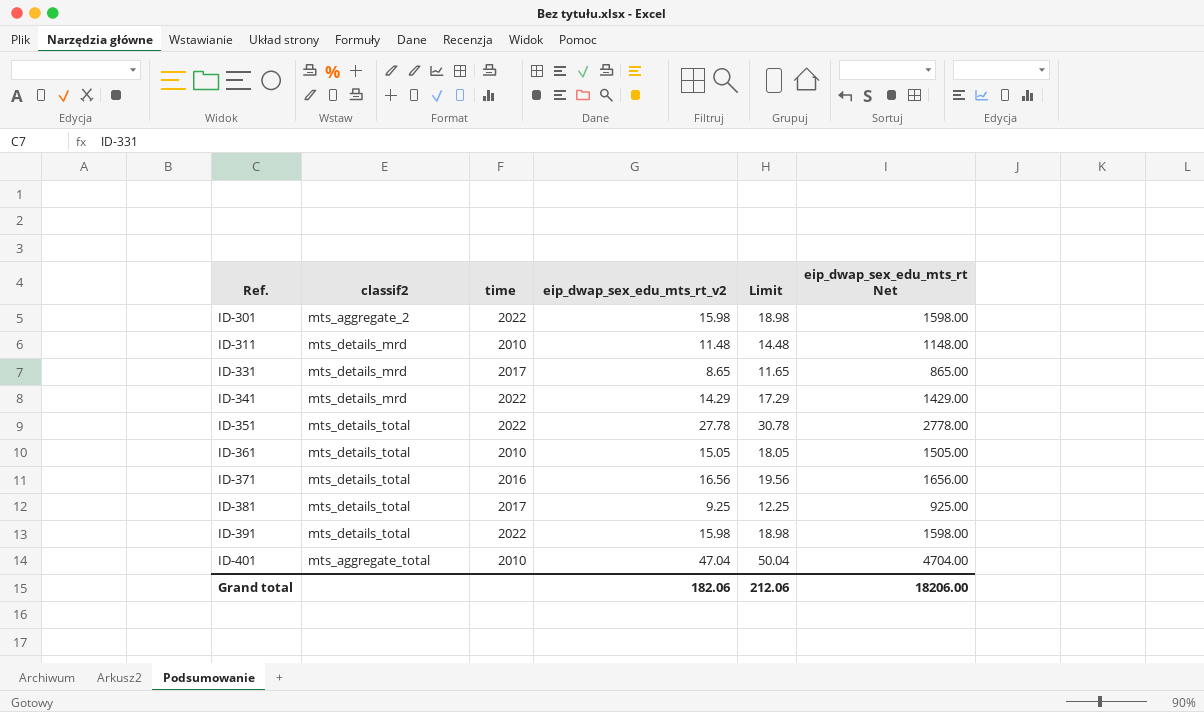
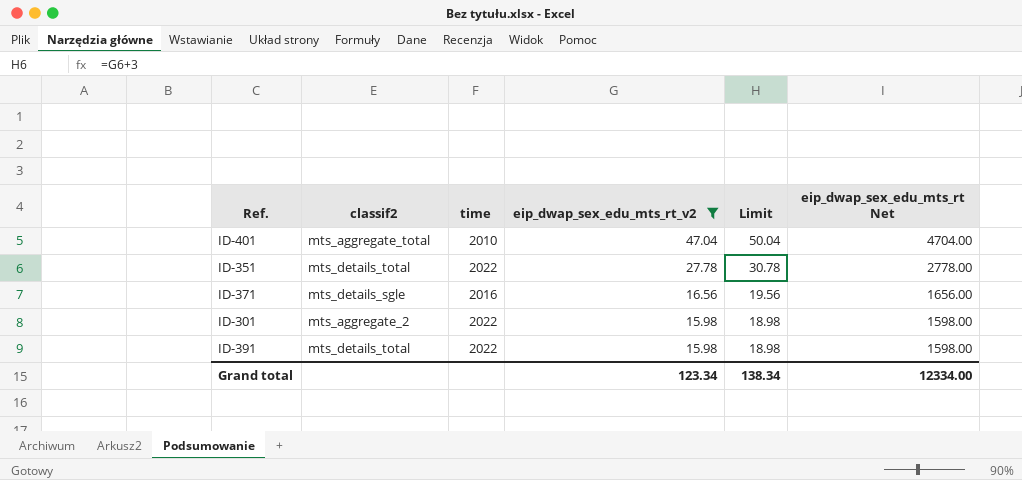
filter: none -> eip_dwap_sex_edu_mts_rt_v2 >= 15.98
row order: Ref. ascending -> eip_dwap_sex_edu_mts_rt_v2 descending
ID-371 | classif2: mts_details_total -> mts_details_sgle
Grand total | eip_dwap_sex_edu_mts_rt_v2: 182.06 -> 123.34
Grand total | Limit: 212.06 -> 138.34
Grand total | eip_dwap_sex_edu_mts_rt Net: 18206.00 -> 12334.00

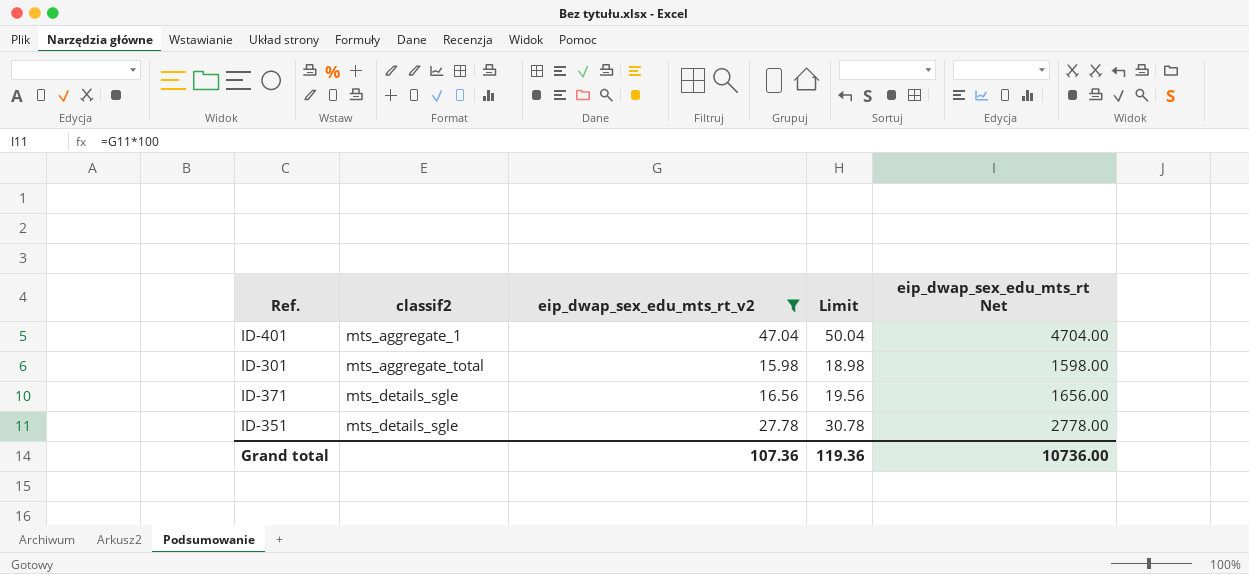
row order: eip_dwap_sex_edu_mts_rt_v2 descending -> classif2 ascending
column time | position: 3 -> none
row ID-391: mts_details_total | 2022 | 15.98 | 18.98 | 1598.00 -> none
ID-401 | classif2: mts_aggregate_total -> mts_aggregate_1
ID-301 | classif2: mts_aggregate_2 -> mts_aggregate_total
ID-351 | classif2: mts_details_total -> mts_details_sgle
Grand total | eip_dwap_sex_edu_mts_rt_v2: 123.34 -> 107.36
Grand total | Limit: 138.34 -> 119.36
Grand total | eip_dwap_sex_edu_mts_rt Net: 12334.00 -> 10736.00

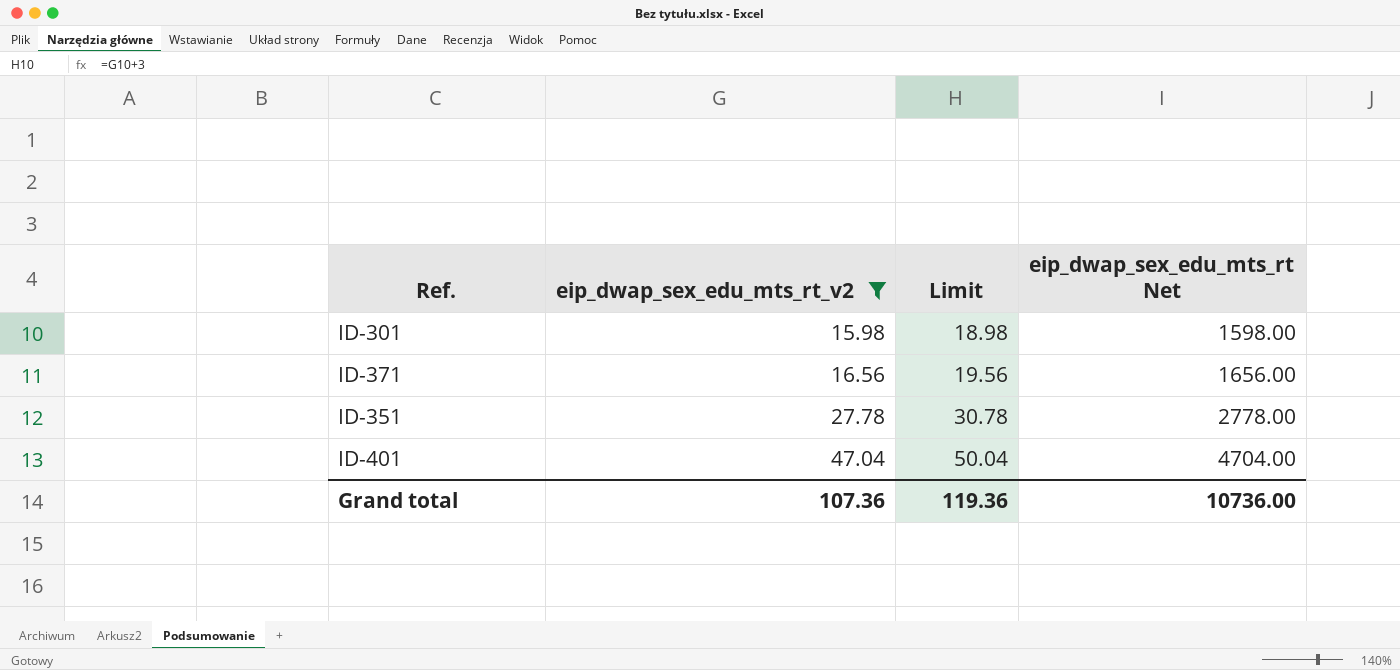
row order: classif2 ascending -> eip_dwap_sex_edu_mts_rt_v2 ascending
column classif2 | position: 2 -> none

